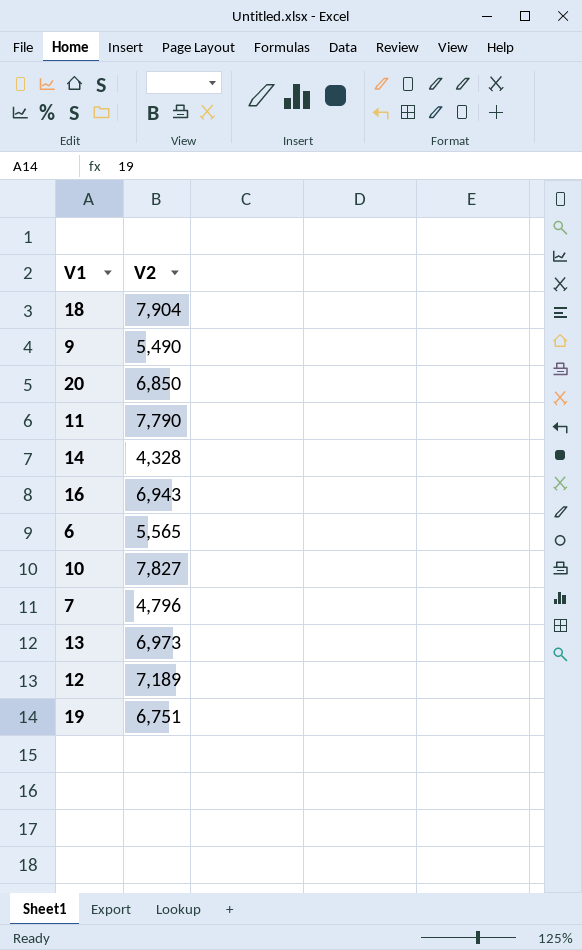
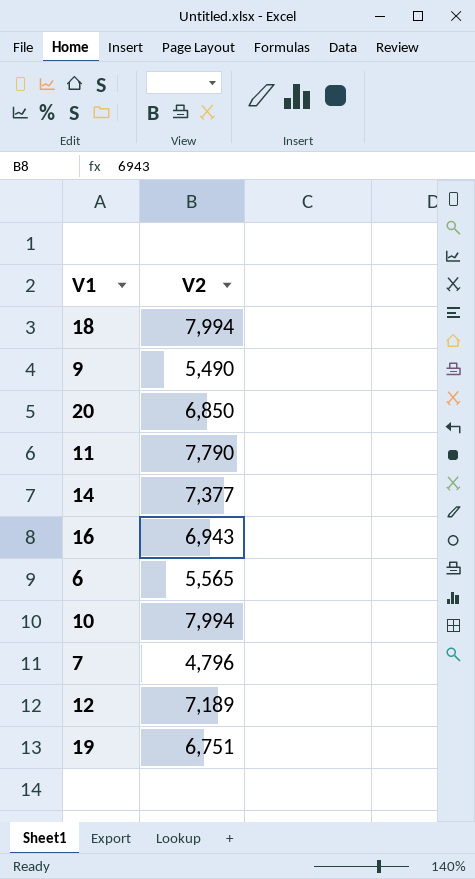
row 13: 6,973 -> none
18 | V2: 7,904 -> 7,994
14 | V2: 4,328 -> 7,377
10 | V2: 7,827 -> 7,994

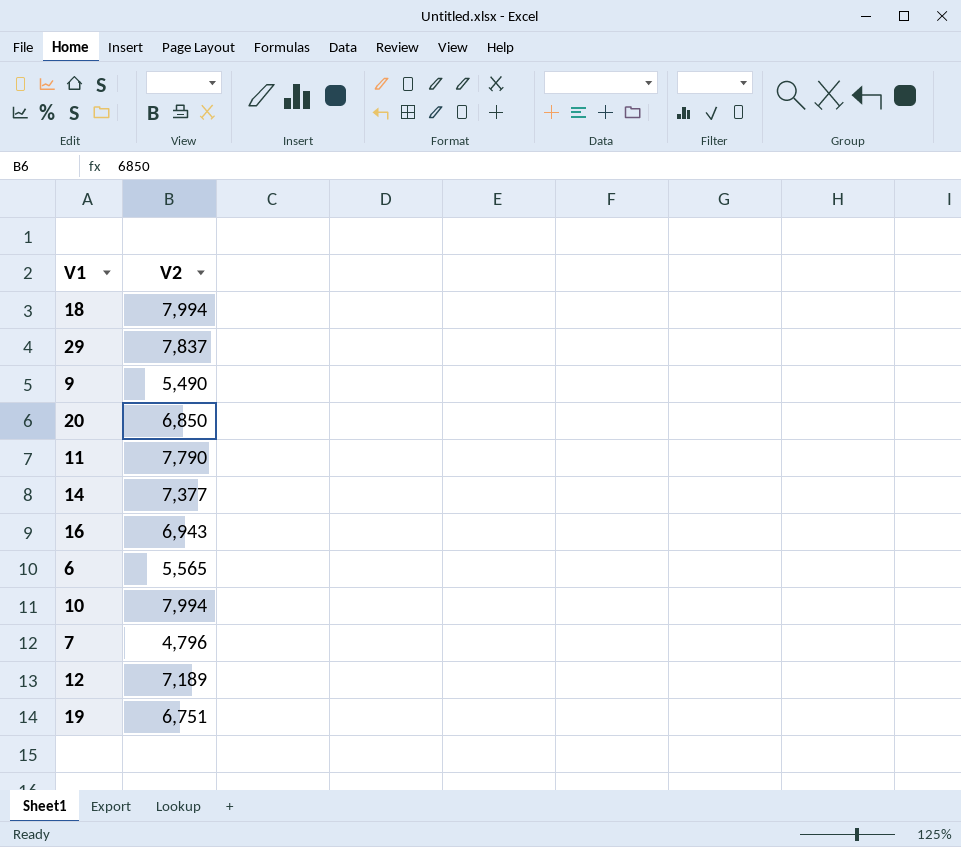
row 29: none -> 7,837

